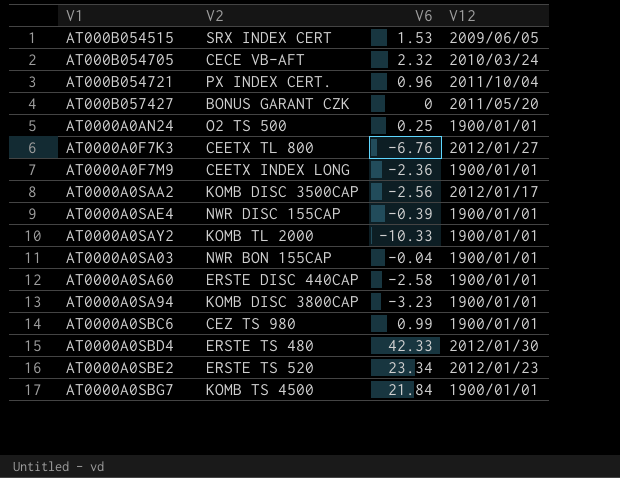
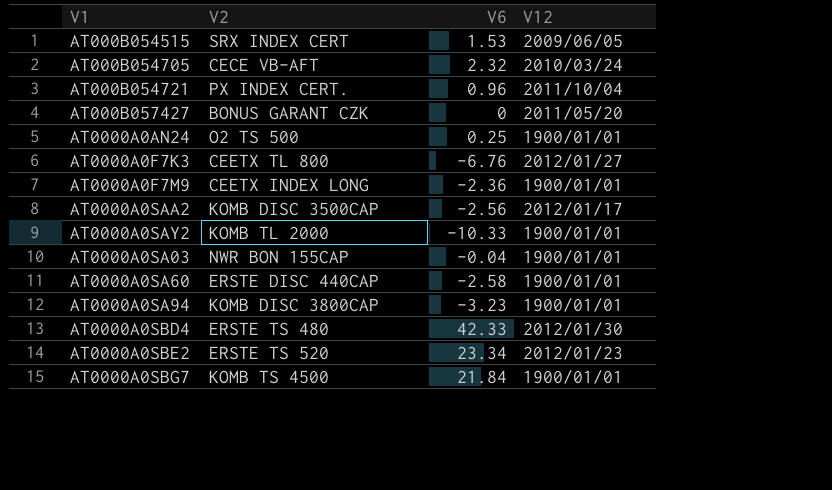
row AT0000A0SAE4: NWR DISC 155CAP | -0.39 | 1900/01/01 -> none
row AT0000A0SBC6: CEZ TS 980 | 0.99 | 1900/01/01 -> none

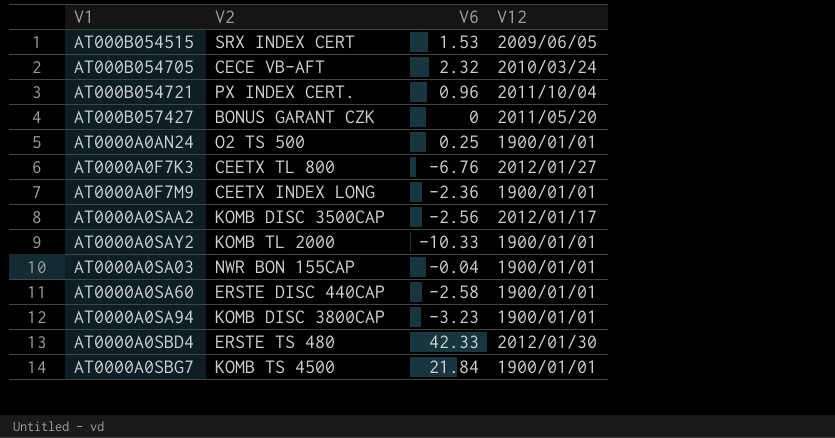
row AT0000A0SBE2: ERSTE TS 520 | 23.34 | 2012/01/23 -> none

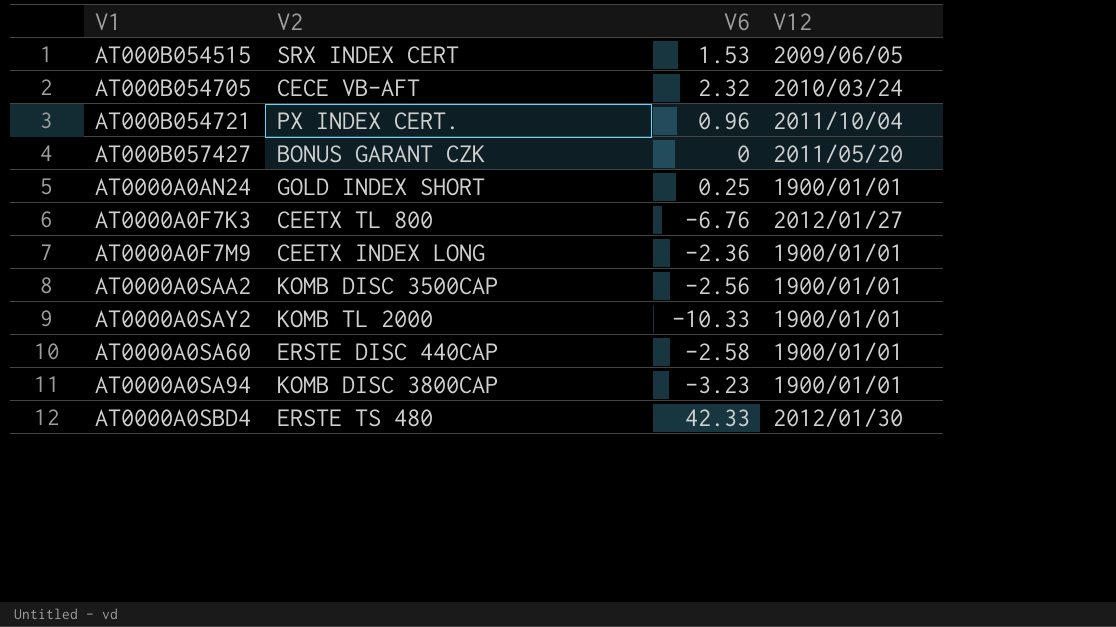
row AT0000A0SA03: NWR BON 155CAP | -0.04 | 1900/01/01 -> none
row AT0000A0SBG7: KOMB TS 4500 | 21.84 | 1900/01/01 -> none
AT0000A0AN24 | V2: O2 TS 500 -> GOLD INDEX SHORT
AT0000A0SAA2 | V12: 2012/01/17 -> 1900/01/01

